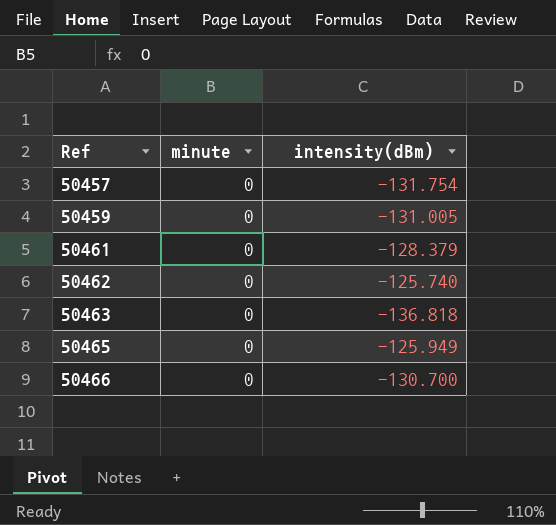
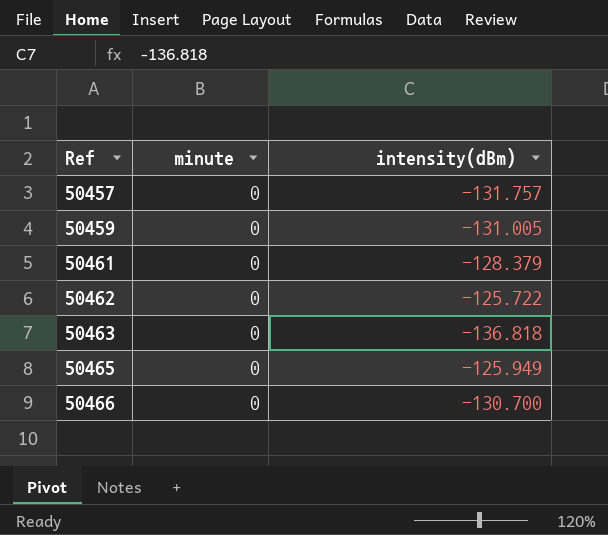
50457 | intensity(dBm): -131.754 -> -131.757
50462 | intensity(dBm): -125.740 -> -125.722

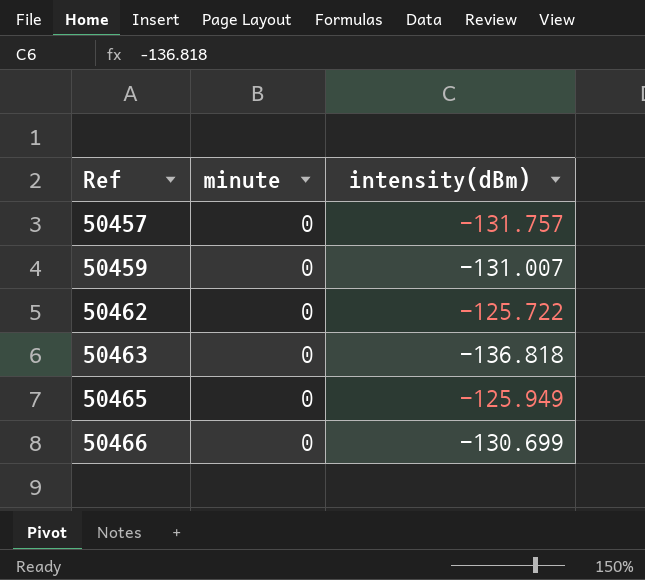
row 50461: 0 | -128.379 -> none
50459 | intensity(dBm): -131.005 -> -131.007
50466 | intensity(dBm): -130.700 -> -130.699

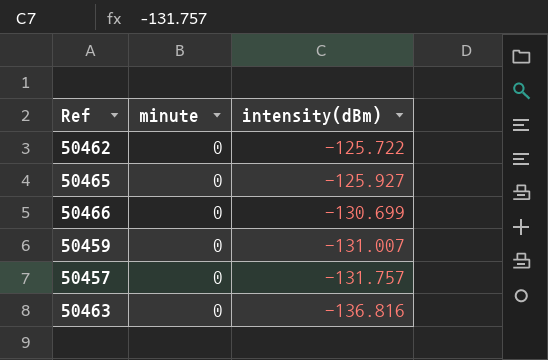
row order: Ref ascending -> intensity(dBm) descending
50465 | intensity(dBm): -125.949 -> -125.927
50463 | intensity(dBm): -136.818 -> -136.816

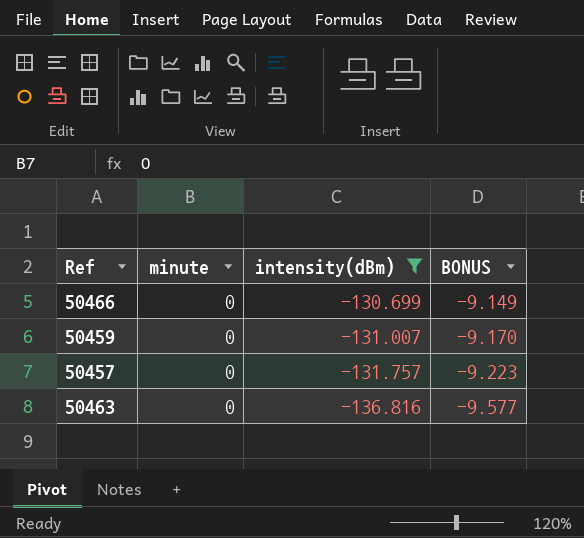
filter: none -> intensity(dBm) <= -130.699
column BONUS | formula: none -> [intensity(dBm)] * 0.07

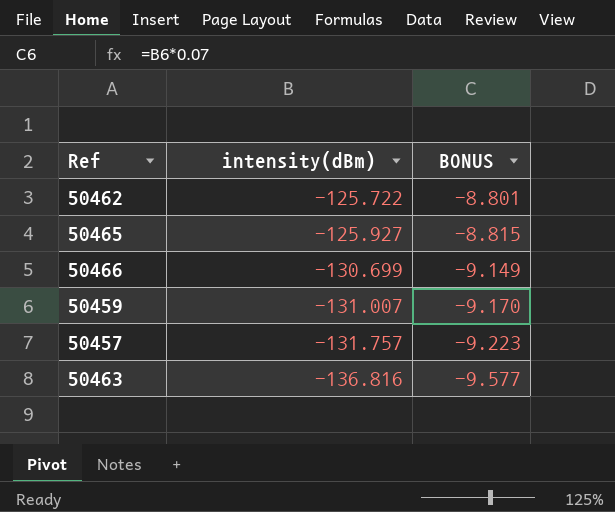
filter: intensity(dBm) <= -130.699 -> none
column minute | position: 2 -> none

